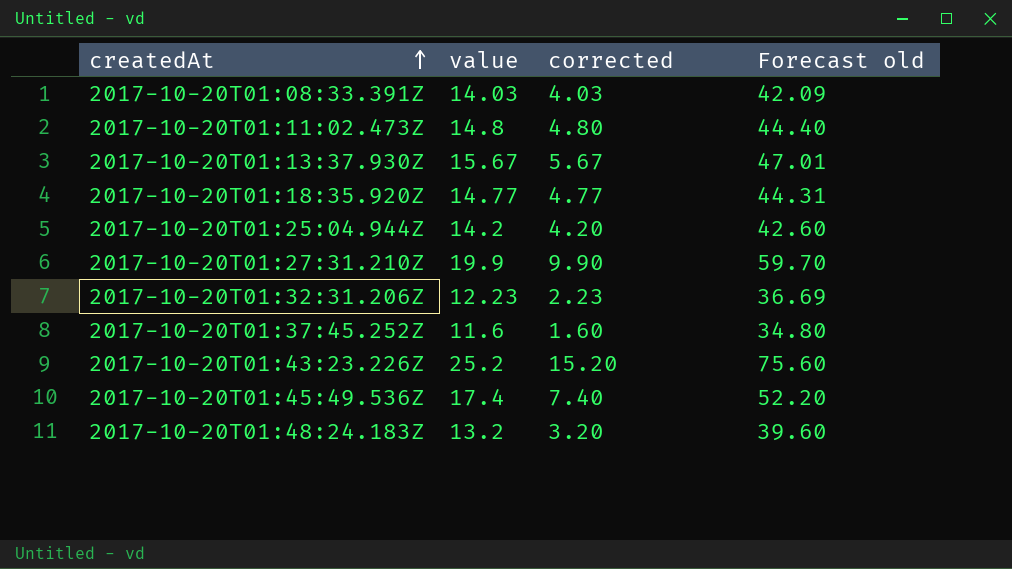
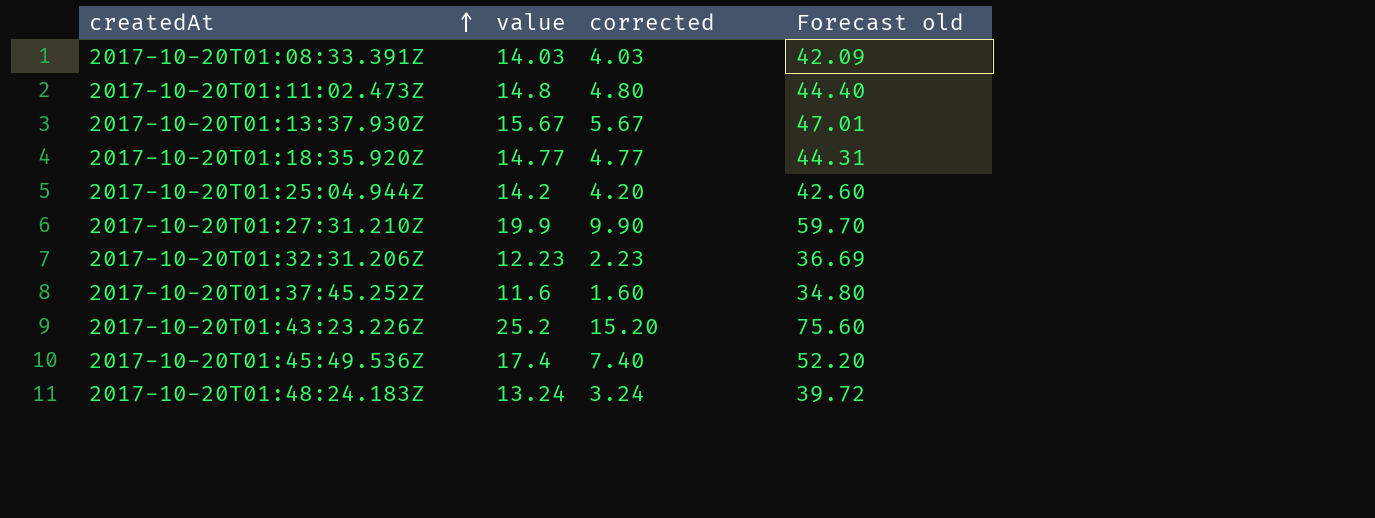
2017-10-20T01:48:24.183Z | value: 13.2 -> 13.24
2017-10-20T01:48:24.183Z | corrected: 3.20 -> 3.24
2017-10-20T01:48:24.183Z | Forecast old: 39.60 -> 39.72

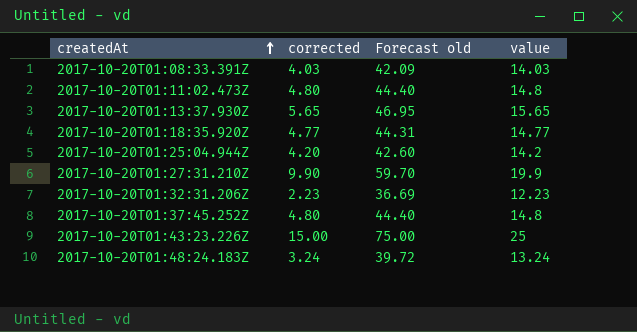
column value | position: 2 -> 4
row 2017-10-20T01:45:49.536Z: 17.4 | 7.40 | 52.20 -> none
2017-10-20T01:13:37.930Z | corrected: 5.67 -> 5.65
2017-10-20T01:13:37.930Z | Forecast old: 47.01 -> 46.95
2017-10-20T01:13:37.930Z | value: 15.67 -> 15.65
2017-10-20T01:37:45.252Z | corrected: 1.60 -> 4.80
2017-10-20T01:37:45.252Z | Forecast old: 34.80 -> 44.40
2017-10-20T01:37:45.252Z | value: 11.6 -> 14.8
2017-10-20T01:43:23.226Z | corrected: 15.20 -> 15.00
2017-10-20T01:43:23.226Z | Forecast old: 75.60 -> 75.00
2017-10-20T01:43:23.226Z | value: 25.2 -> 25

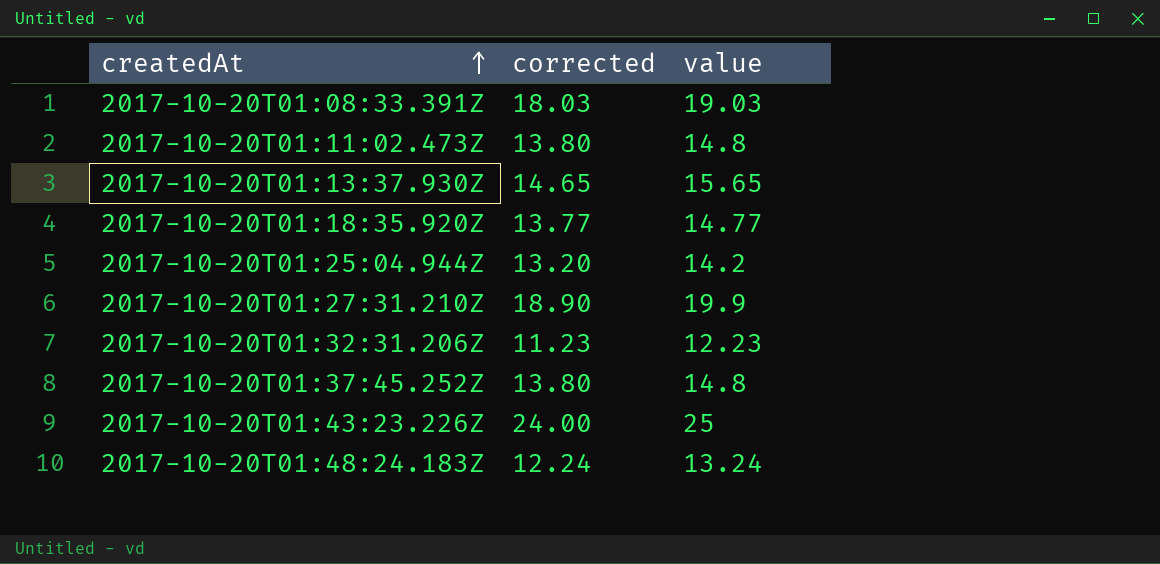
column Forecast old | formula: [value] * 3 -> none
column corrected | formula: [value] - 10 -> [value] - 1
2017-10-20T01:08:33.391Z | value: 14.03 -> 19.03

